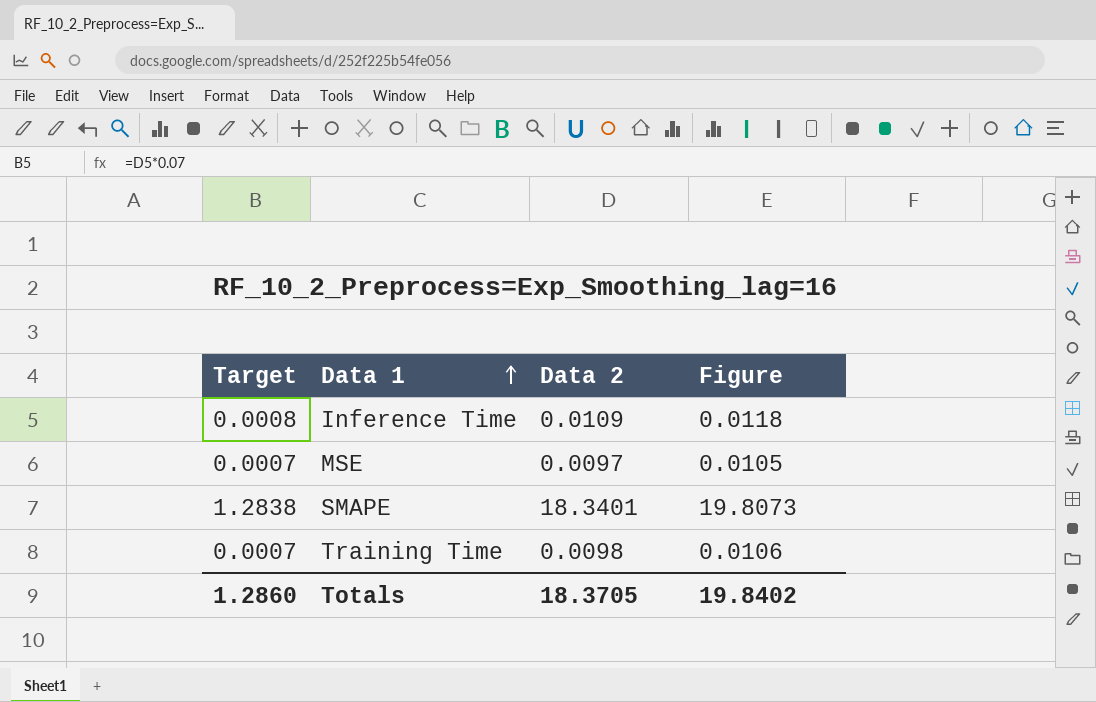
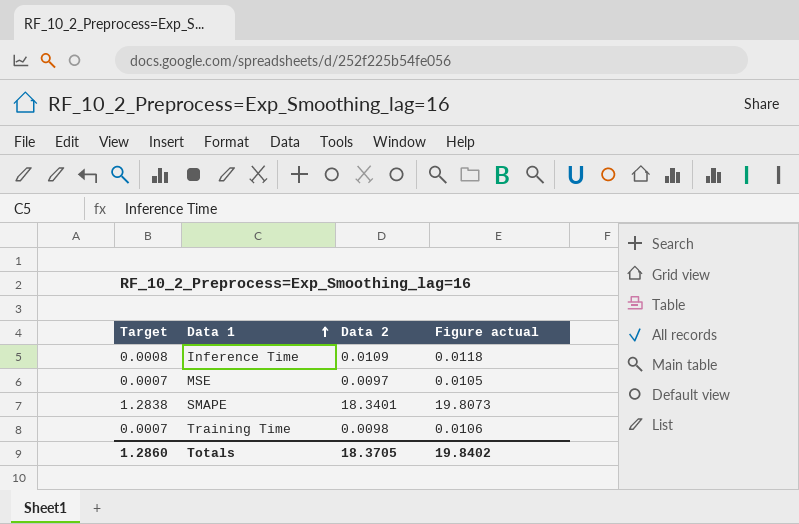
column name: Figure -> Figure actual

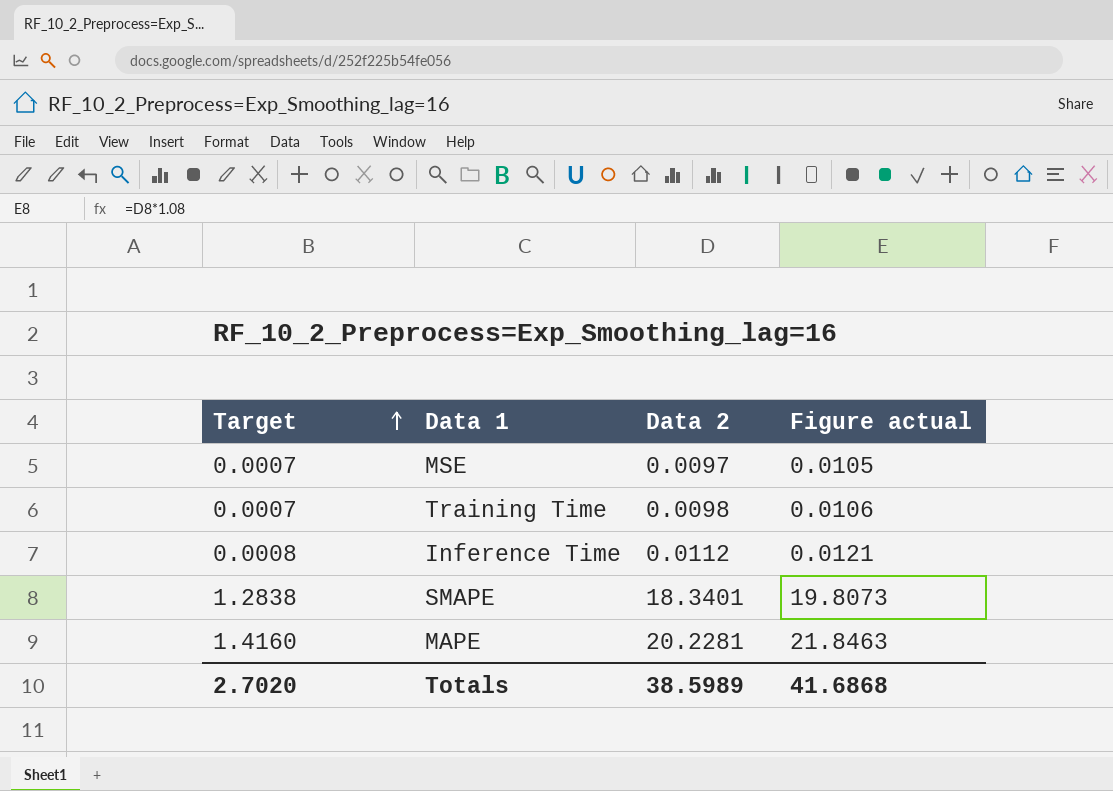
row order: Data 1 ascending -> Target ascending
Inference Time | Data 2: 0.0109 -> 0.0112
Inference Time | Figure actual: 0.0118 -> 0.0121
row MAPE: none -> 1.4160 | 20.2281 | 21.8463
Totals | Target: 1.2860 -> 2.7020
Totals | Data 2: 18.3705 -> 38.5989
Totals | Figure actual: 19.8402 -> 41.6868

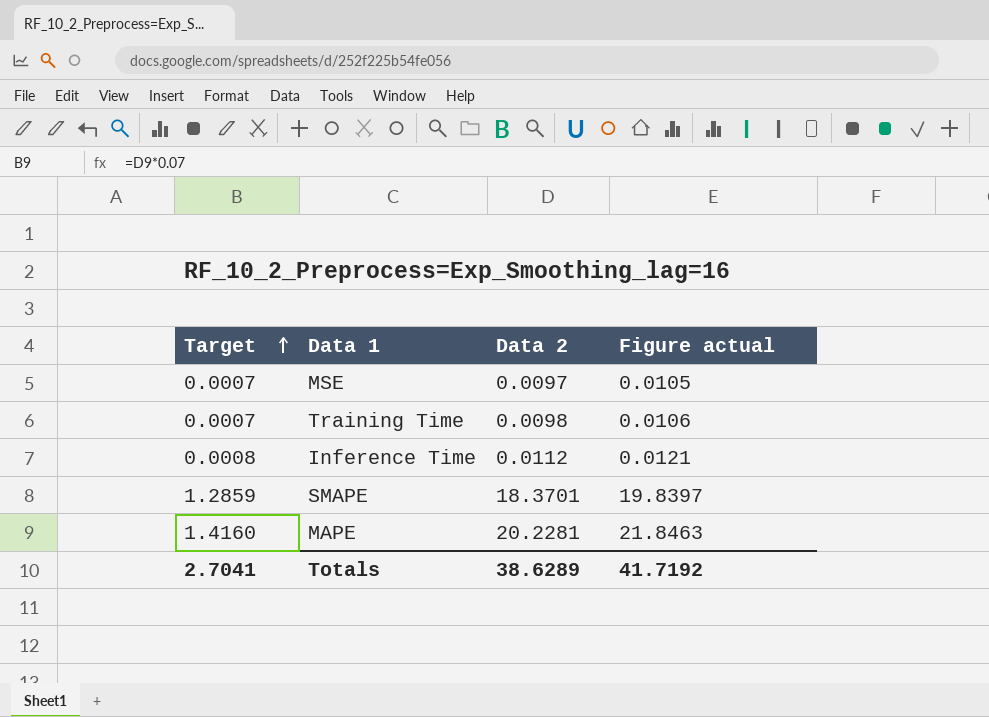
SMAPE | Target: 1.2838 -> 1.2859
SMAPE | Data 2: 18.3401 -> 18.3701
SMAPE | Figure actual: 19.8073 -> 19.8397
Totals | Target: 2.7020 -> 2.7041
Totals | Data 2: 38.5989 -> 38.6289
Totals | Figure actual: 41.6868 -> 41.7192

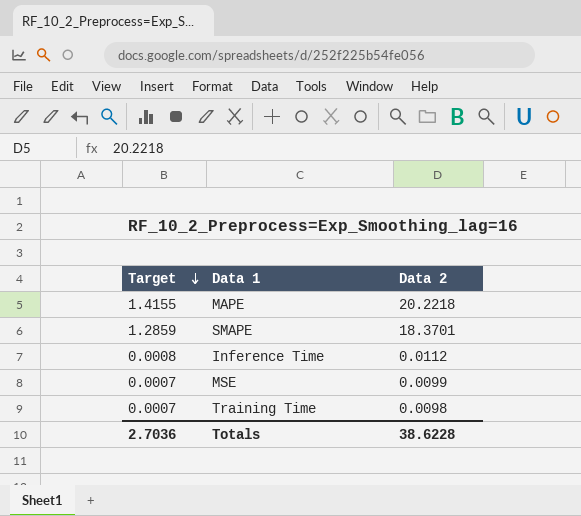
row order: Target ascending -> Target descending
column Figure actual | formula: [Data 2] * 1.08 -> none
MAPE | Target: 1.4160 -> 1.4155
MAPE | Data 2: 20.2281 -> 20.2218
MSE | Data 2: 0.0097 -> 0.0099
Totals | Target: 2.7041 -> 2.7036
Totals | Data 2: 38.6289 -> 38.6228

